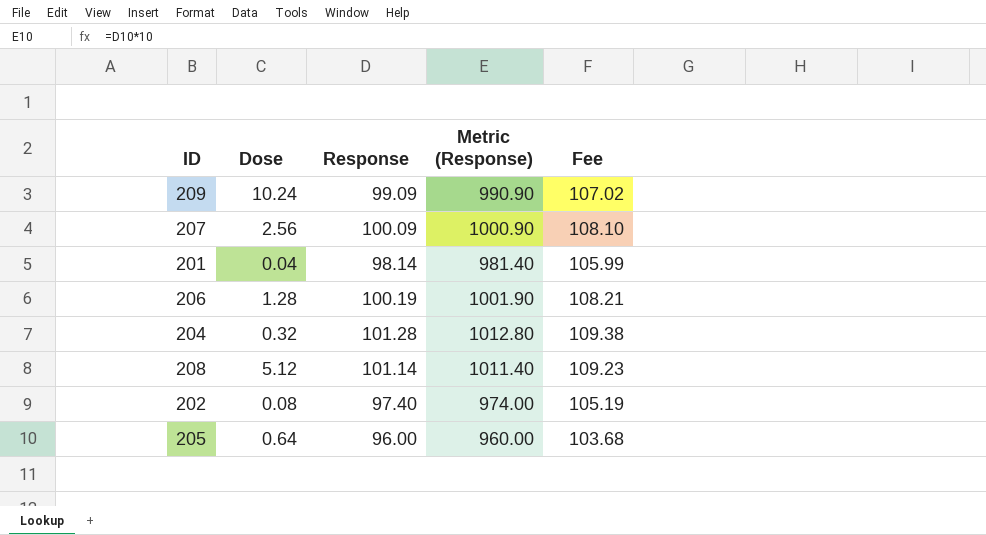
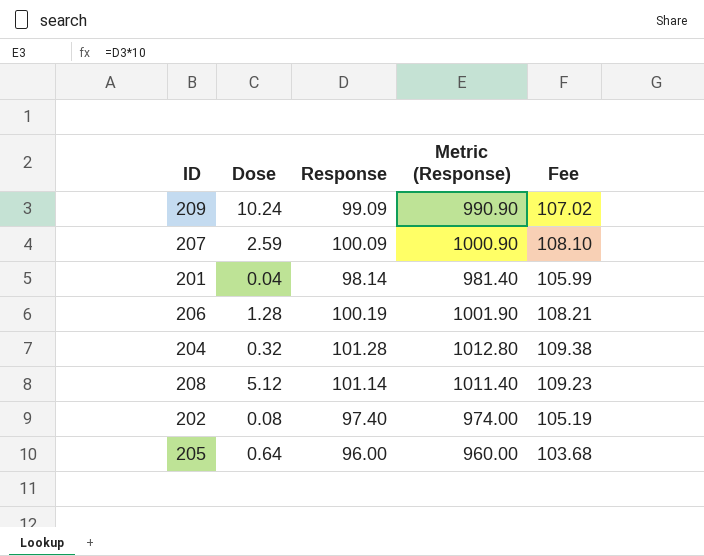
207 | Dose: 2.56 -> 2.59

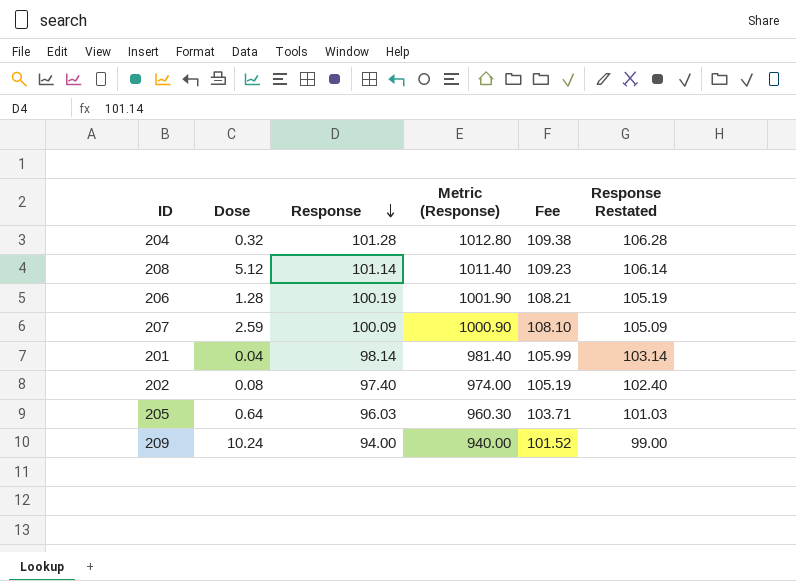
row order: none -> Response descending
column Response Restated | formula: none -> [Response] + 5
205 | Response: 96.00 -> 96.03
205 | Metric (Response): 960.00 -> 960.30
205 | Fee: 103.68 -> 103.71
209 | Response: 99.09 -> 94.00
209 | Metric (Response): 990.90 -> 940.00
209 | Fee: 107.02 -> 101.52

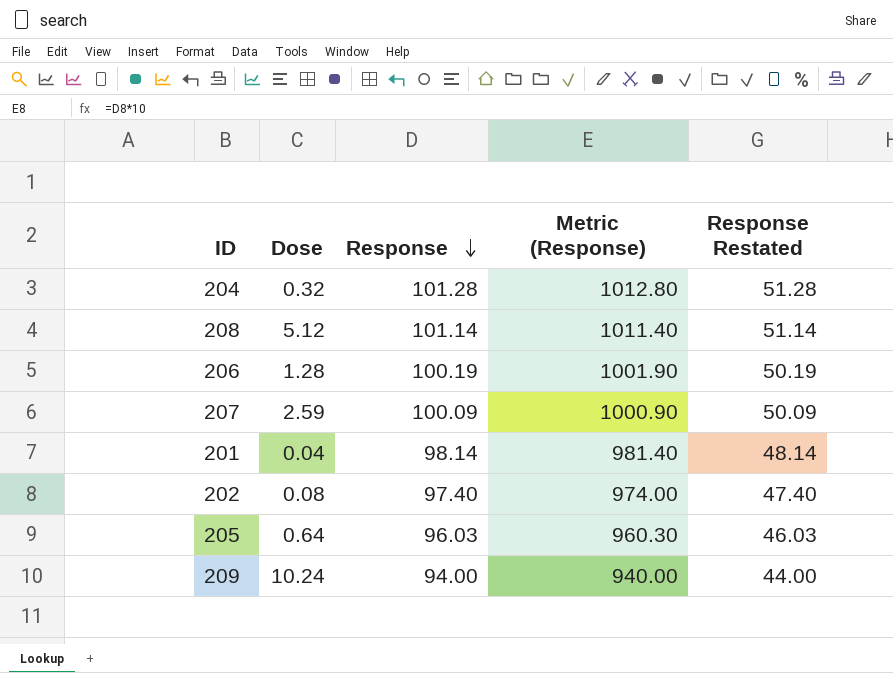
column Fee | formula: [Response] * 1.08 -> none
column Response Restated | formula: [Response] + 5 -> [Response] - 50

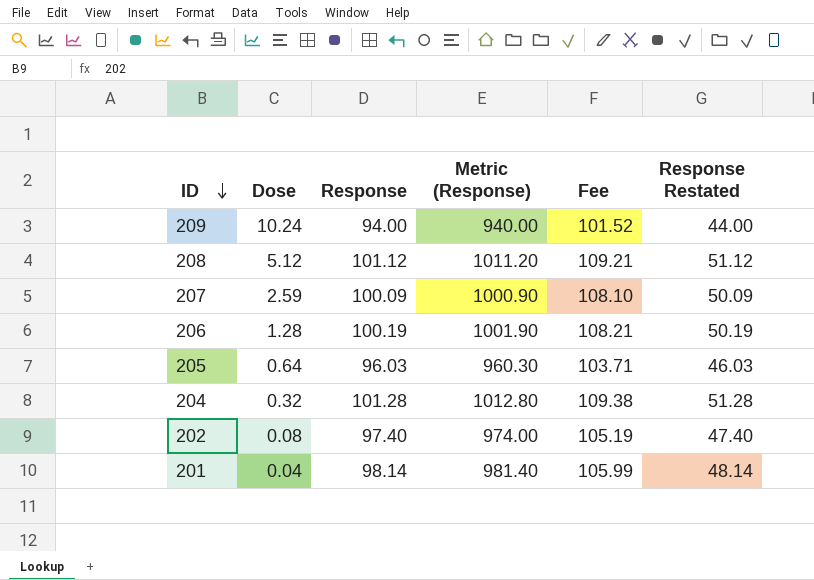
row order: Response descending -> ID descending
column Fee | formula: none -> [Response] * 1.08
208 | Response: 101.14 -> 101.12
208 | Metric (Response): 1011.40 -> 1011.20
208 | Response Restated: 51.14 -> 51.12

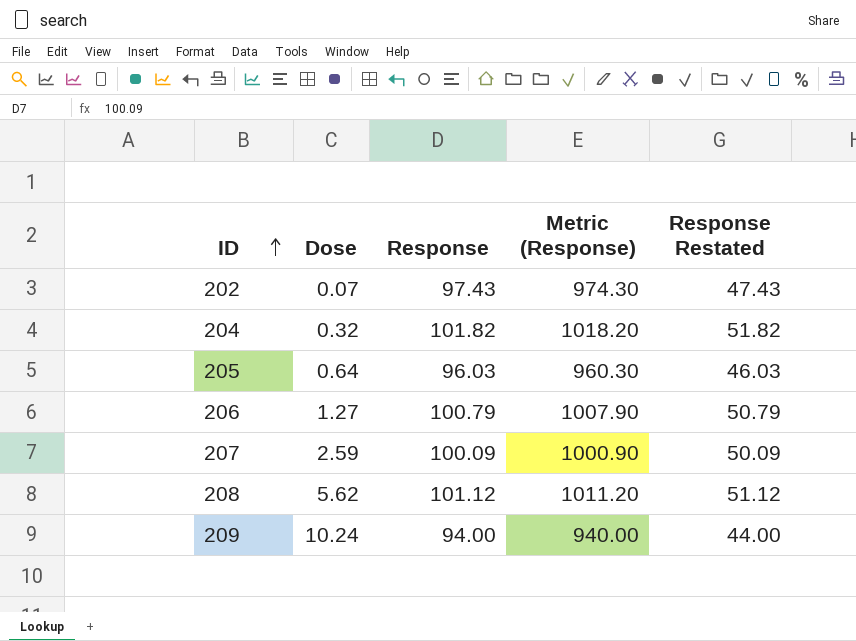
row order: ID descending -> ID ascending
column Fee | formula: [Response] * 1.08 -> none
row 201: 0.04 | 98.14 | 981.40 | 105.99 | 48.14 -> none
202 | Dose: 0.08 -> 0.07
202 | Response: 97.40 -> 97.43
202 | Metric (Response): 974.00 -> 974.30
202 | Response Restated: 47.40 -> 47.43
204 | Response: 101.28 -> 101.82
204 | Metric (Response): 1012.80 -> 1018.20
204 | Response Restated: 51.28 -> 51.82
206 | Dose: 1.28 -> 1.27
206 | Response: 100.19 -> 100.79
206 | Metric (Response): 1001.90 -> 1007.90
206 | Response Restated: 50.19 -> 50.79
208 | Dose: 5.12 -> 5.62

